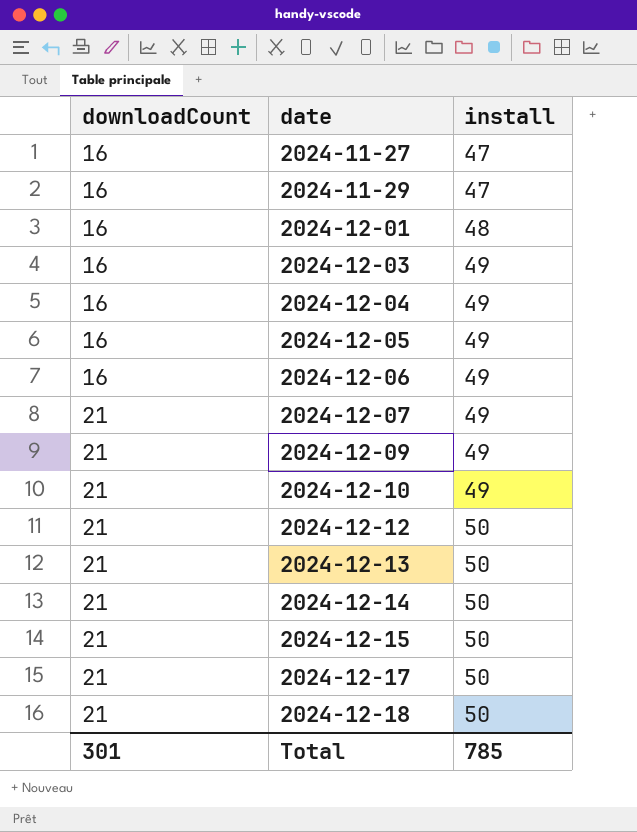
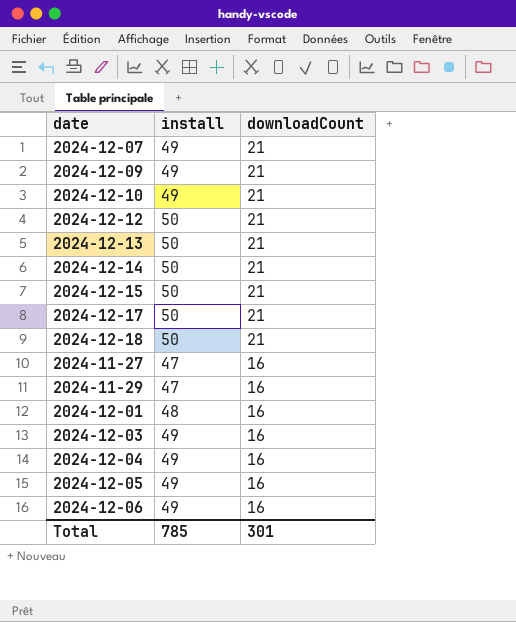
row order: downloadCount ascending -> downloadCount descending
column downloadCount | position: 1 -> 3

